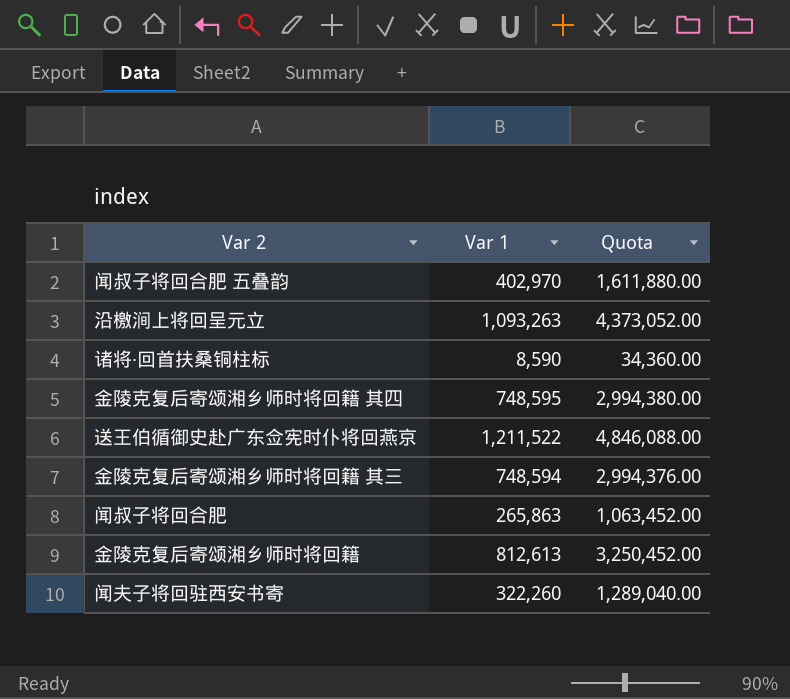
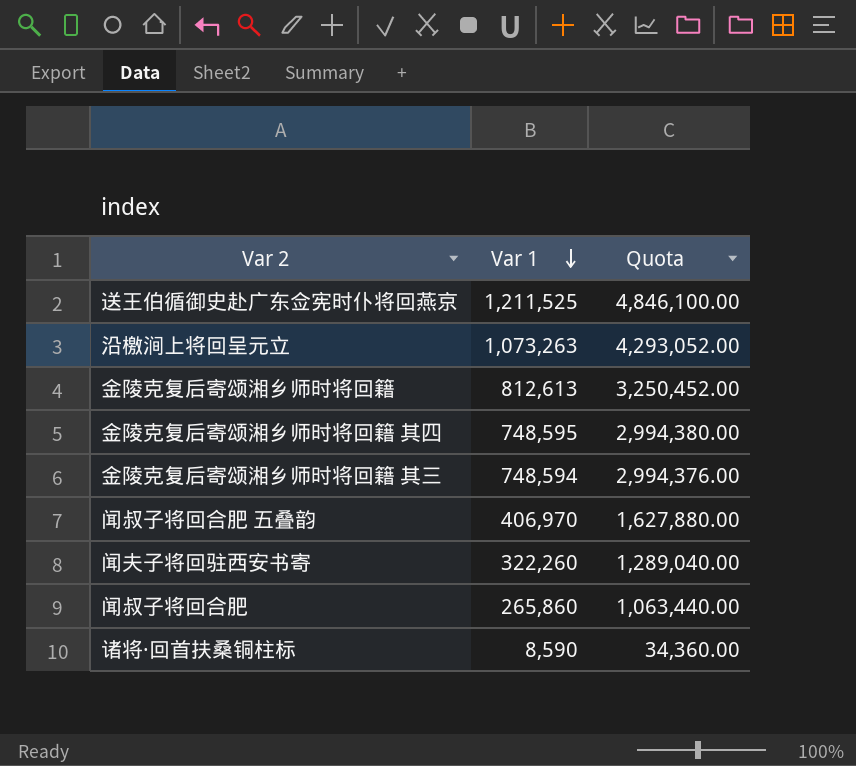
row order: none -> Var 1 descending
送王伯循御史赴广东佥宪时仆将回燕京 | Var 1: 1,211,522 -> 1,211,525
送王伯循御史赴广东佥宪时仆将回燕京 | Quota: 4,846,088.00 -> 4,846,100.00
沿檄涧上将回呈元立 | Var 1: 1,093,263 -> 1,073,263
沿檄涧上将回呈元立 | Quota: 4,373,052.00 -> 4,293,052.00
闻叔子将回合肥 五叠韵 | Var 1: 402,970 -> 406,970
闻叔子将回合肥 五叠韵 | Quota: 1,611,880.00 -> 1,627,880.00
闻叔子将回合肥 | Var 1: 265,863 -> 265,860
闻叔子将回合肥 | Quota: 1,063,452.00 -> 1,063,440.00

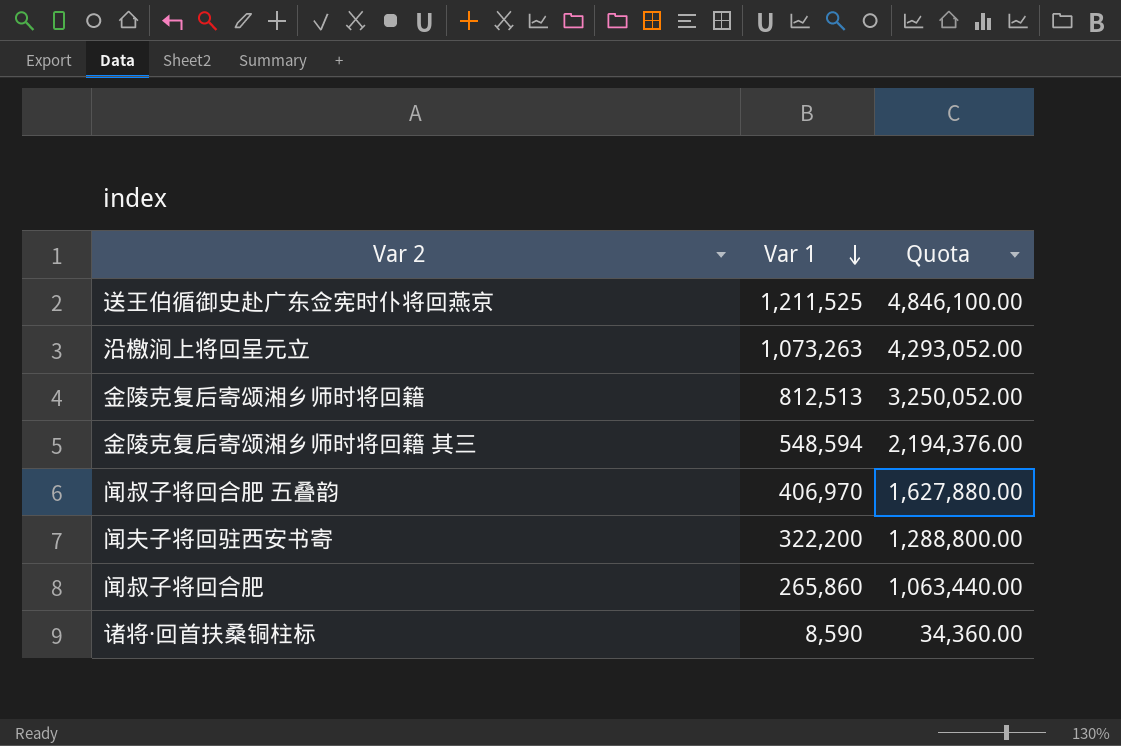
row 金陵克复后寄颂湘乡师时将回籍 其四: 748,595 | 2,994,380.00 -> none
金陵克复后寄颂湘乡师时将回籍 | Var 1: 812,613 -> 812,513
金陵克复后寄颂湘乡师时将回籍 | Quota: 3,250,452.00 -> 3,250,052.00
金陵克复后寄颂湘乡师时将回籍 其三 | Var 1: 748,594 -> 548,594
金陵克复后寄颂湘乡师时将回籍 其三 | Quota: 2,994,376.00 -> 2,194,376.00
闻夫子将回驻西安书寄 | Var 1: 322,260 -> 322,200
闻夫子将回驻西安书寄 | Quota: 1,289,040.00 -> 1,288,800.00

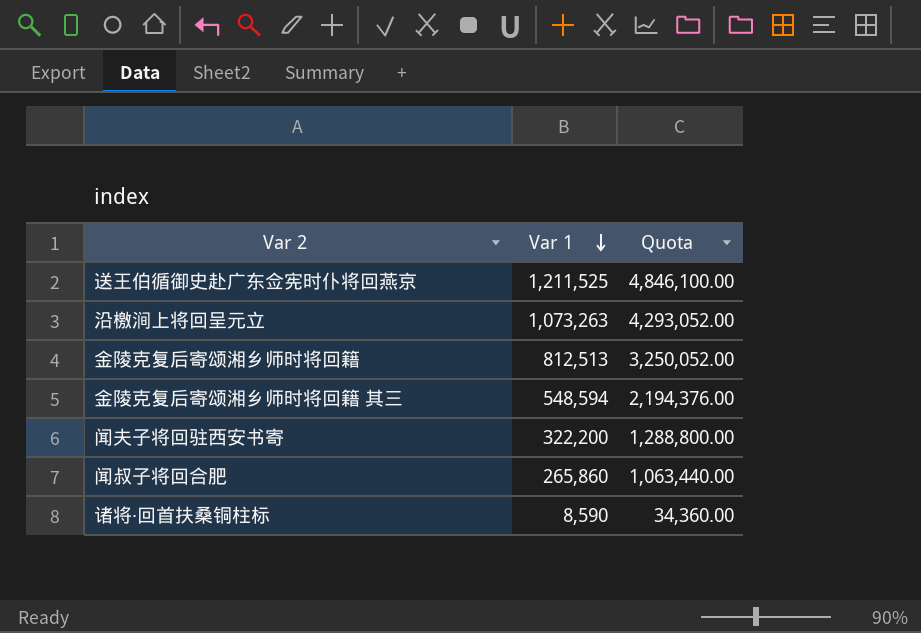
row 闻叔子将回合肥 五叠韵: 406,970 | 1,627,880.00 -> none

